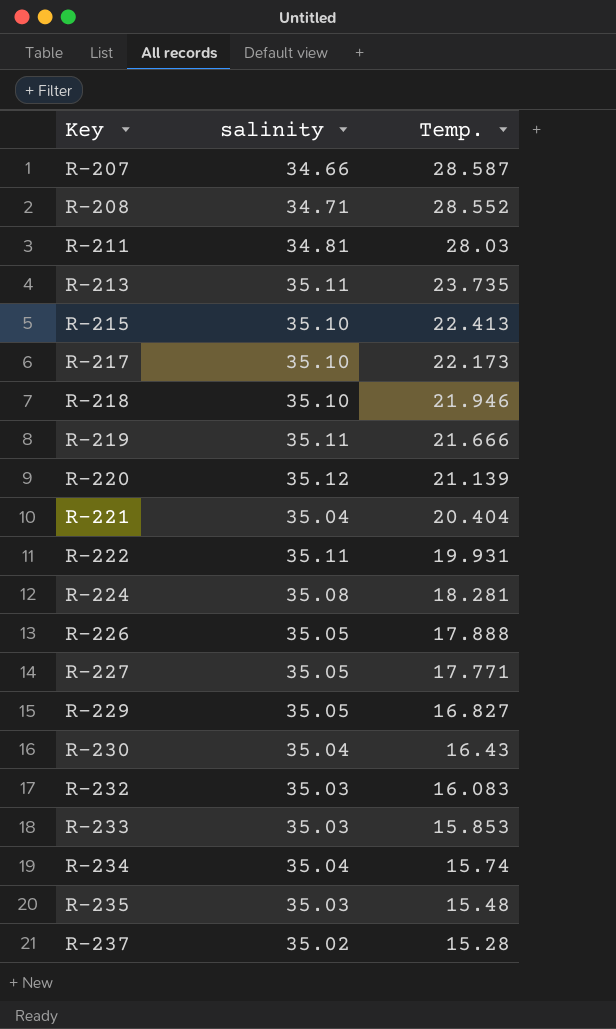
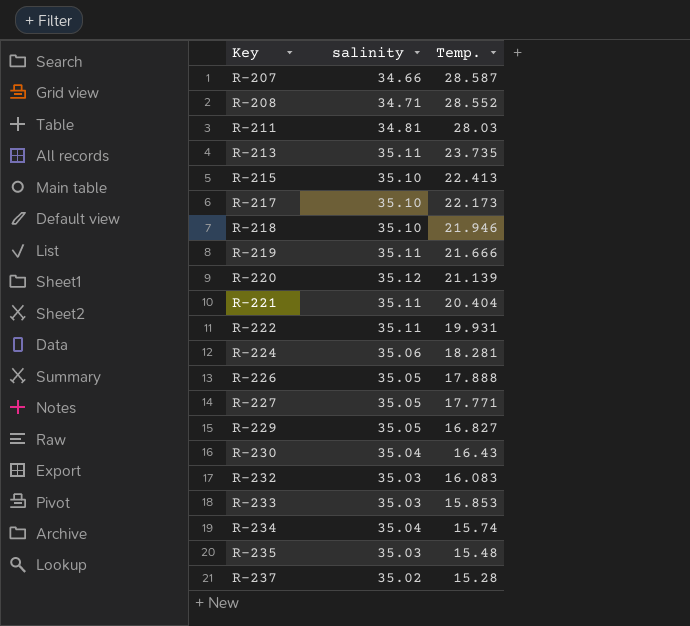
R-221 | salinity: 35.04 -> 35.11
R-224 | salinity: 35.08 -> 35.06

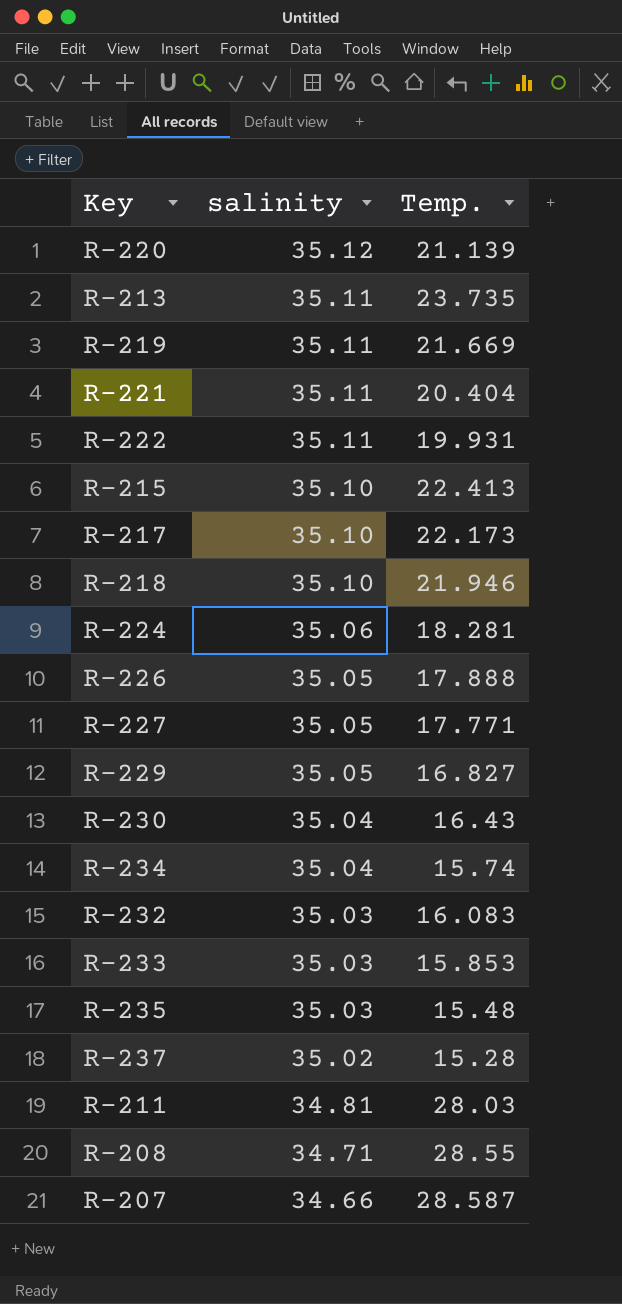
row order: Key ascending -> salinity descending
R-219 | Temp.: 21.666 -> 21.669
R-208 | Temp.: 28.552 -> 28.55

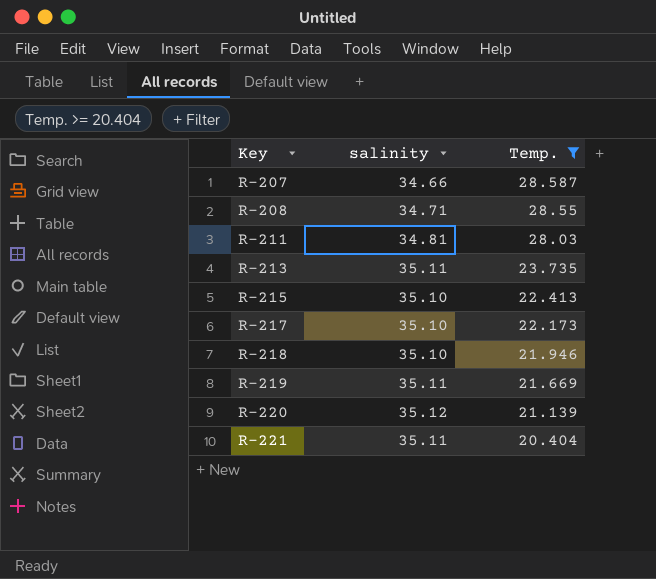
filter: none -> Temp. >= 20.404
row order: salinity descending -> Key ascending

